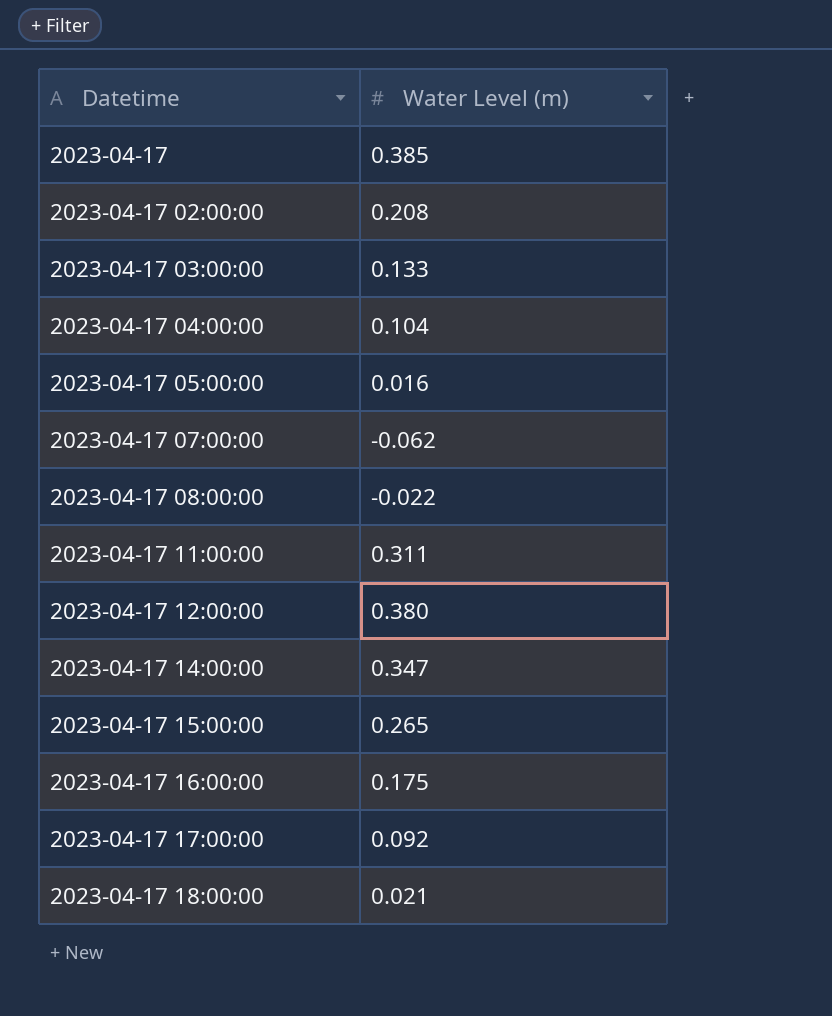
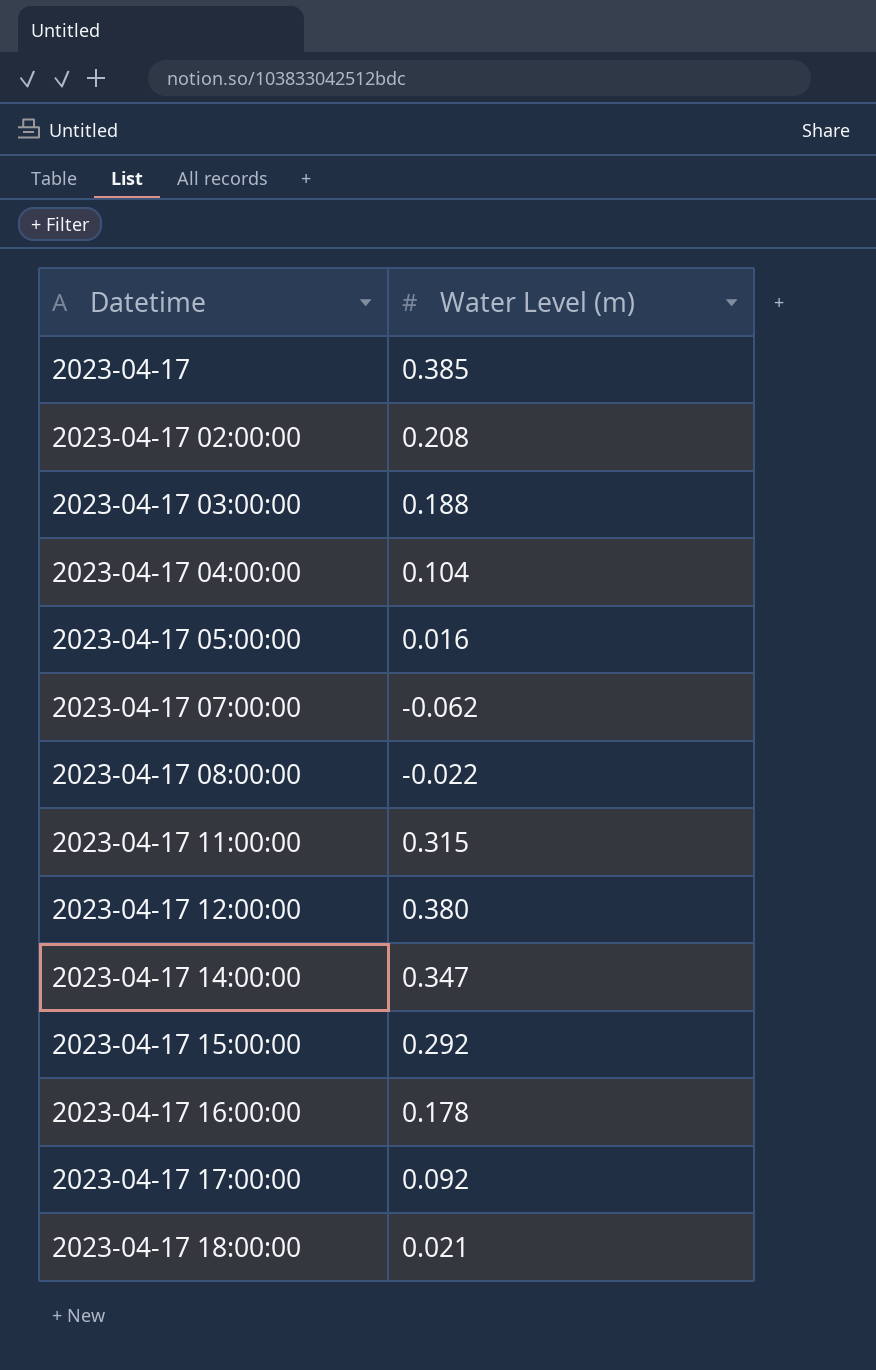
2023-04-17 03:00:00 | Water Level (m): 0.133 -> 0.188
2023-04-17 11:00:00 | Water Level (m): 0.311 -> 0.315
2023-04-17 15:00:00 | Water Level (m): 0.265 -> 0.292
2023-04-17 16:00:00 | Water Level (m): 0.175 -> 0.178

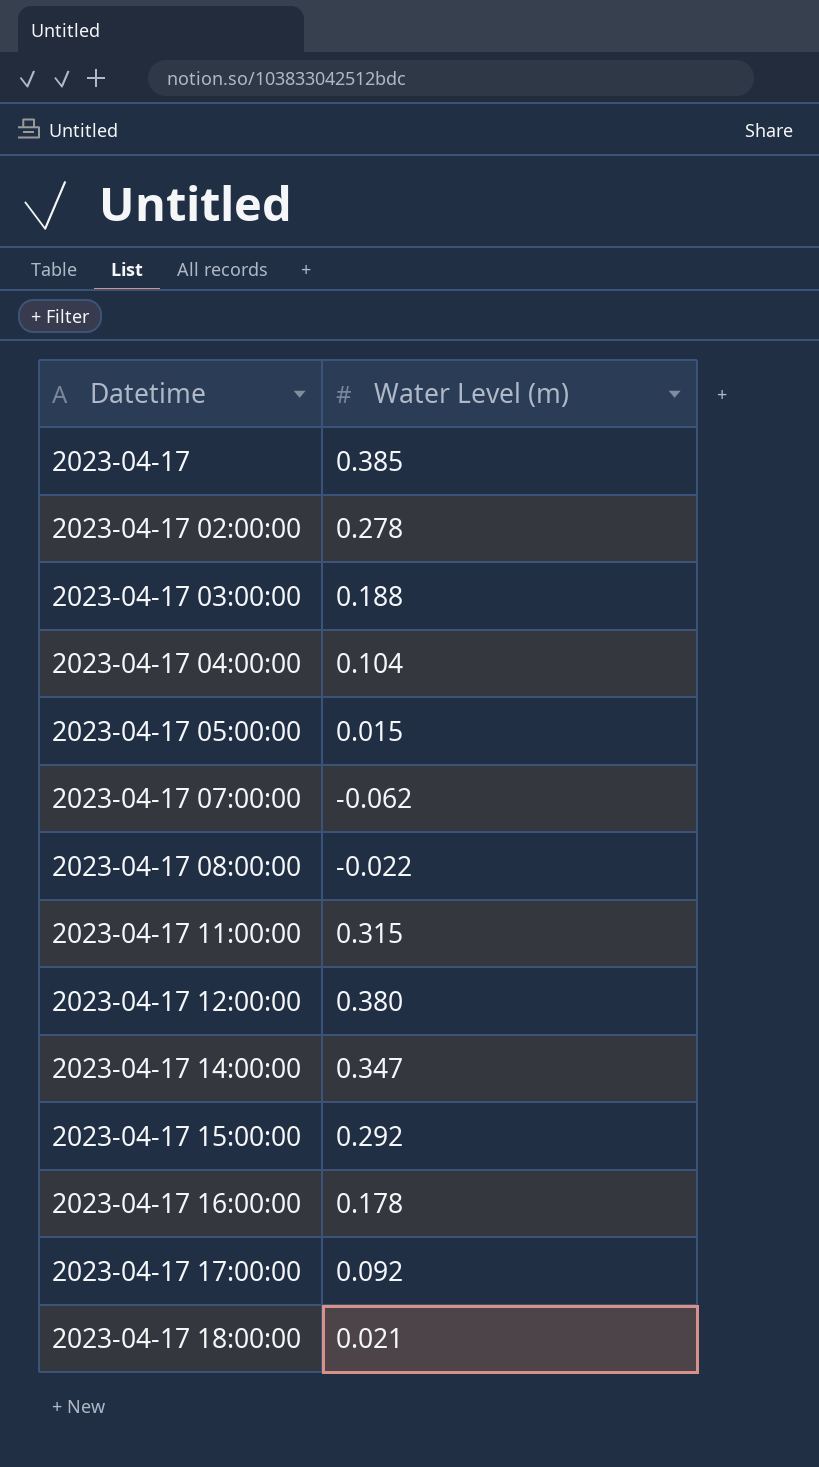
2023-04-17 02:00:00 | Water Level (m): 0.208 -> 0.278
2023-04-17 05:00:00 | Water Level (m): 0.016 -> 0.015

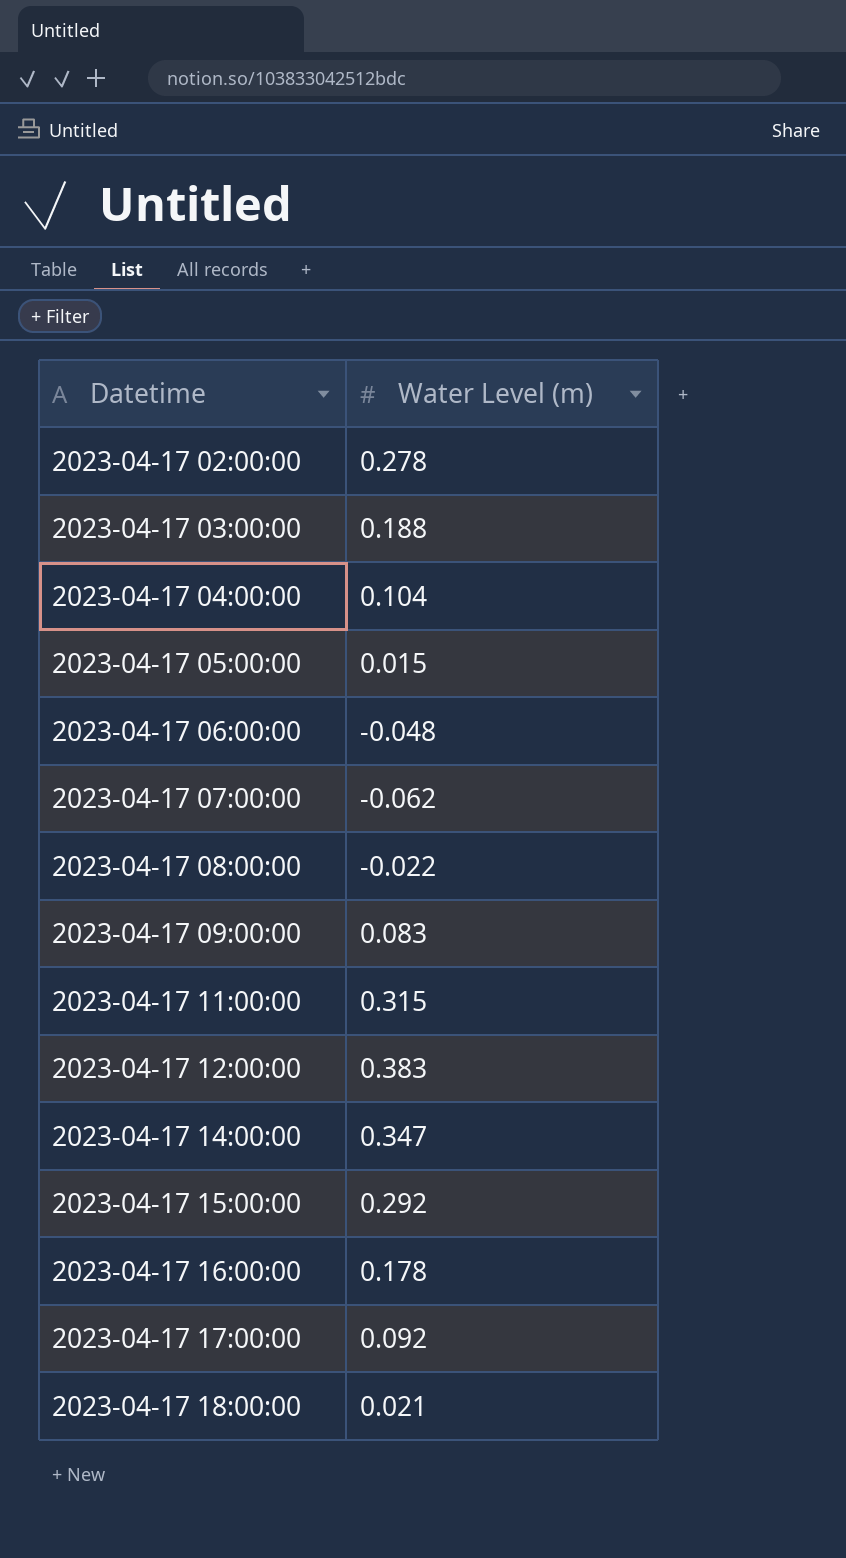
row 2023-04-17: 0.385 -> none
row 2023-04-17 06:00:00: none -> -0.048
row 2023-04-17 09:00:00: none -> 0.083
2023-04-17 12:00:00 | Water Level (m): 0.380 -> 0.383

